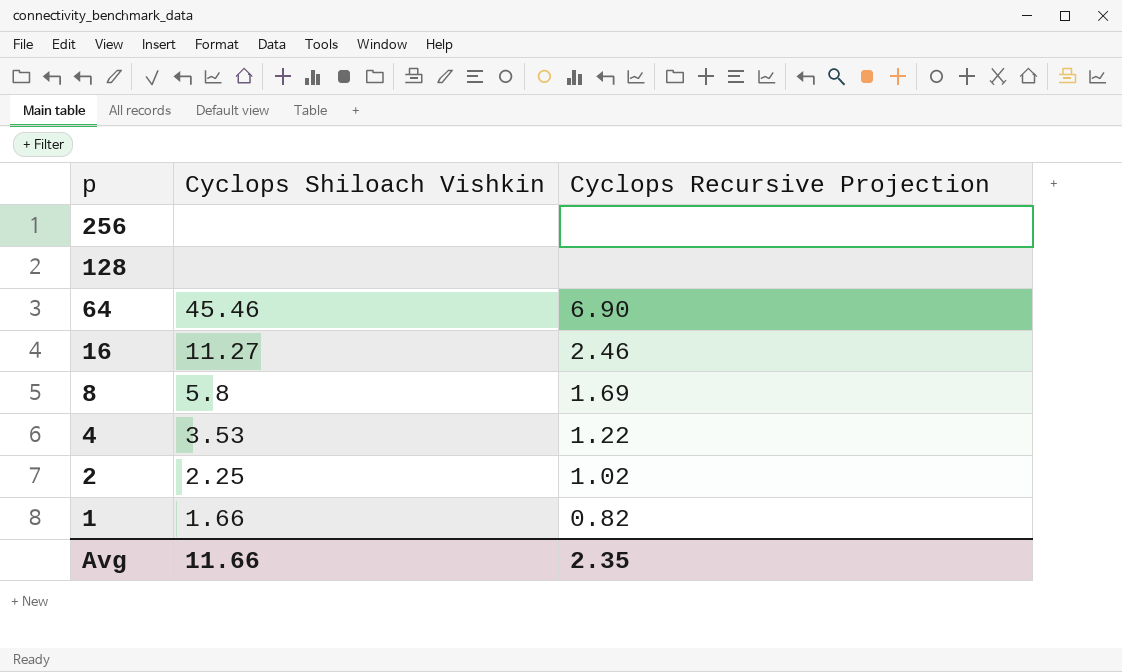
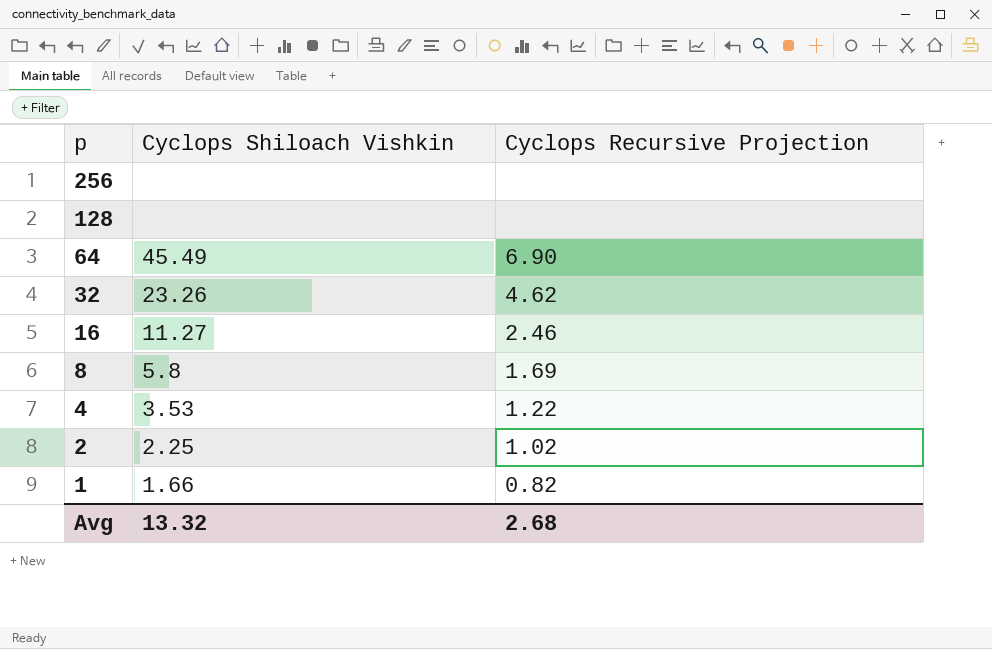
64 | Cyclops Shiloach Vishkin: 45.46 -> 45.49
row 32: none -> 23.26 | 4.62
Avg | Cyclops Shiloach Vishkin: 11.66 -> 13.32
Avg | Cyclops Recursive Projection: 2.35 -> 2.68

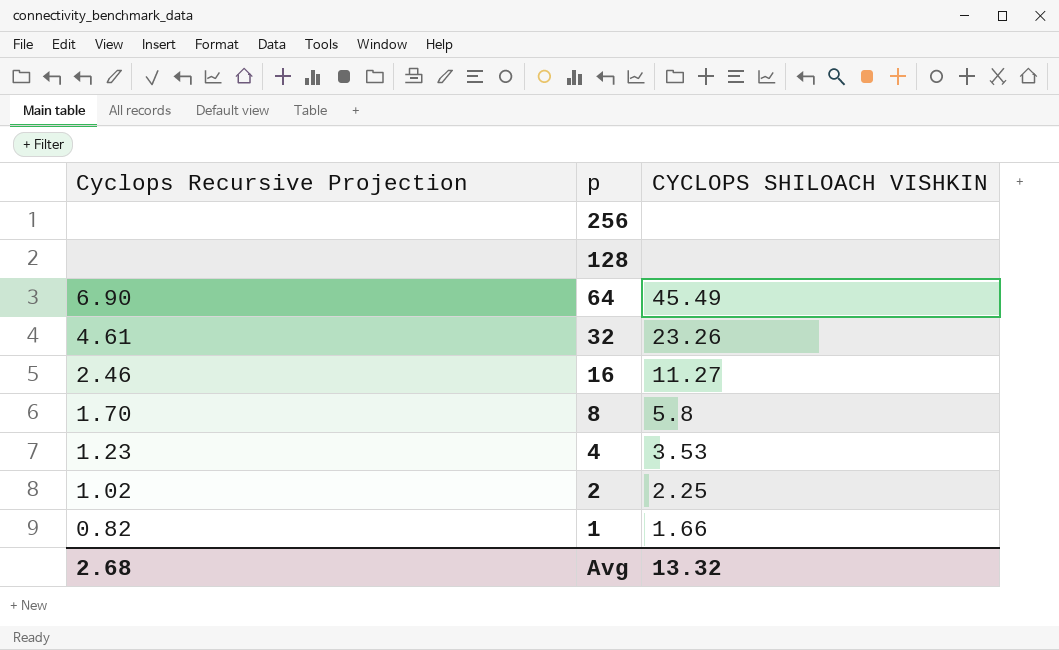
column Cyclops Recursive Projection | position: 3 -> 1
column name: Cyclops Shiloach Vishkin -> CYCLOPS SHILOACH VISHKIN
32 | Cyclops Recursive Projection: 4.62 -> 4.61
8 | Cyclops Recursive Projection: 1.69 -> 1.70
4 | Cyclops Recursive Projection: 1.22 -> 1.23

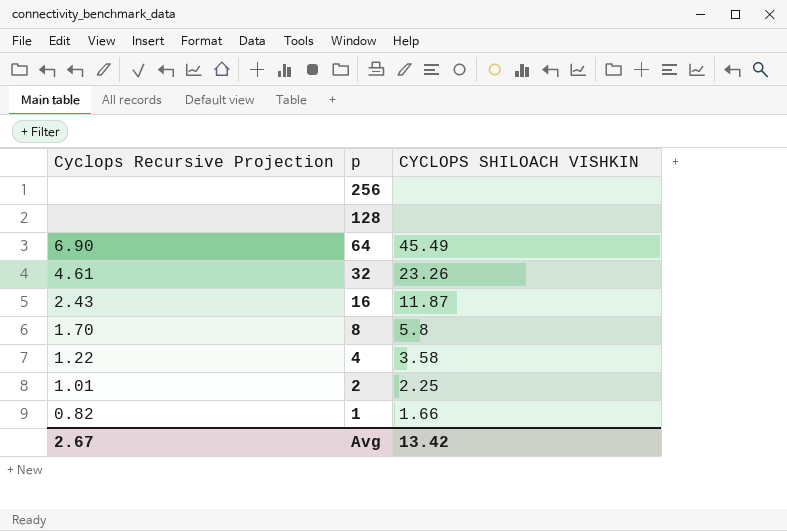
16 | Cyclops Recursive Projection: 2.46 -> 2.43
16 | CYCLOPS SHILOACH VISHKIN: 11.27 -> 11.87
4 | Cyclops Recursive Projection: 1.23 -> 1.22
4 | CYCLOPS SHILOACH VISHKIN: 3.53 -> 3.58
2 | Cyclops Recursive Projection: 1.02 -> 1.01
Avg | Cyclops Recursive Projection: 2.68 -> 2.67
Avg | CYCLOPS SHILOACH VISHKIN: 13.32 -> 13.42

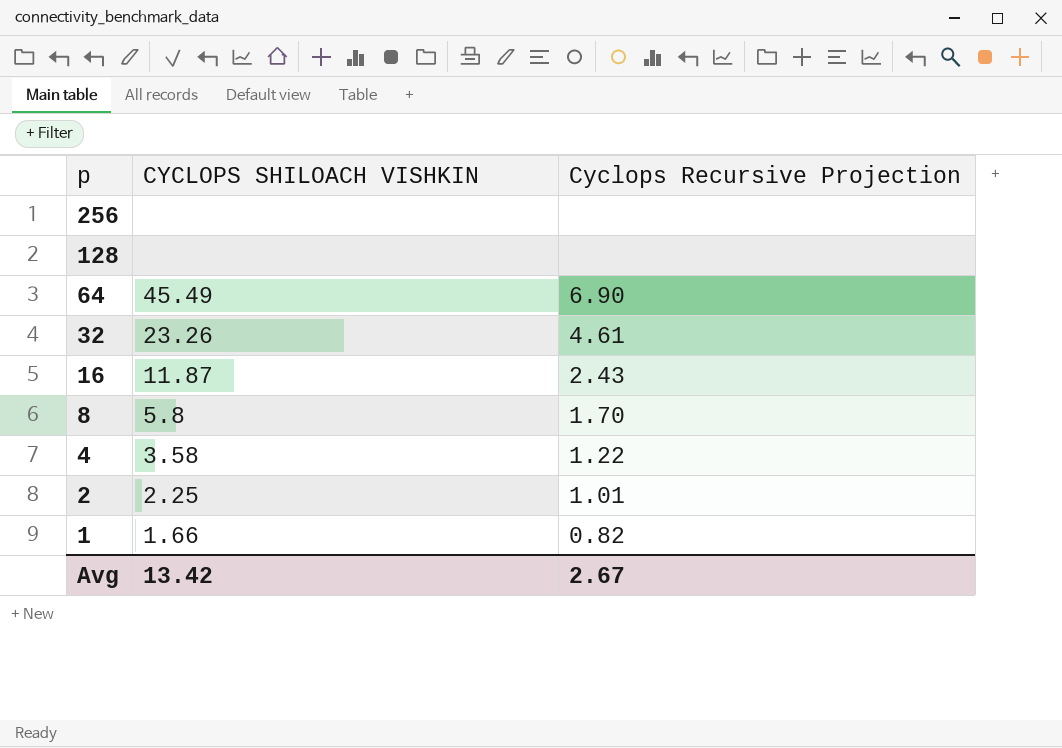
column Cyclops Recursive Projection | position: 1 -> 3

